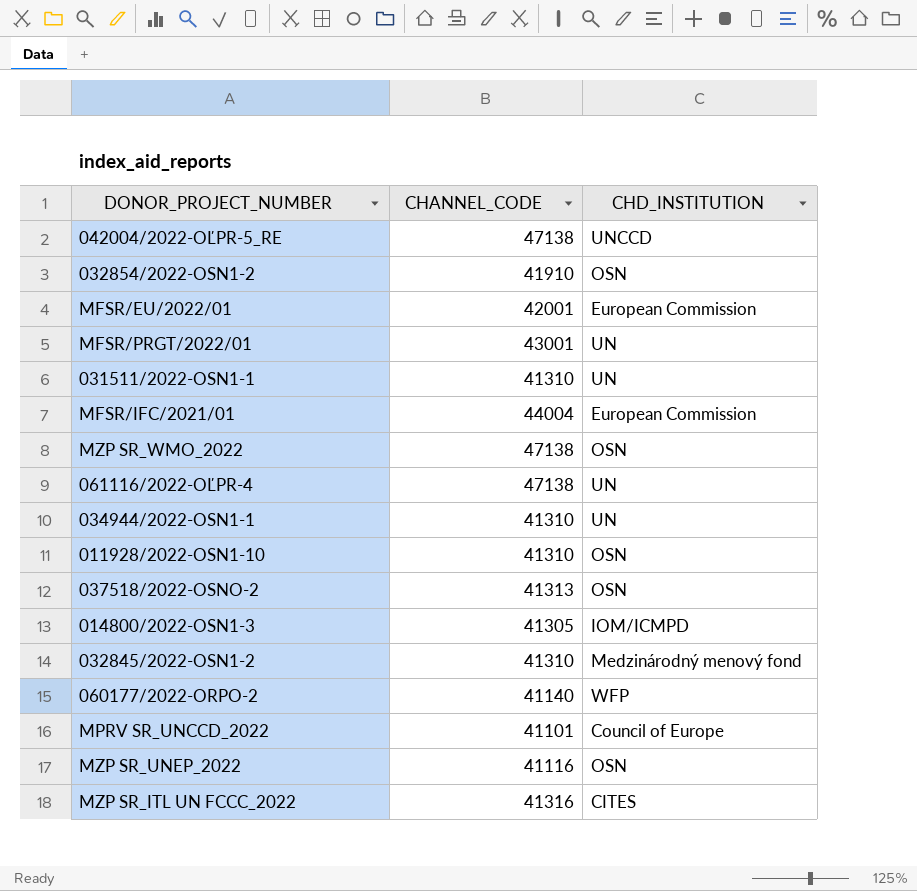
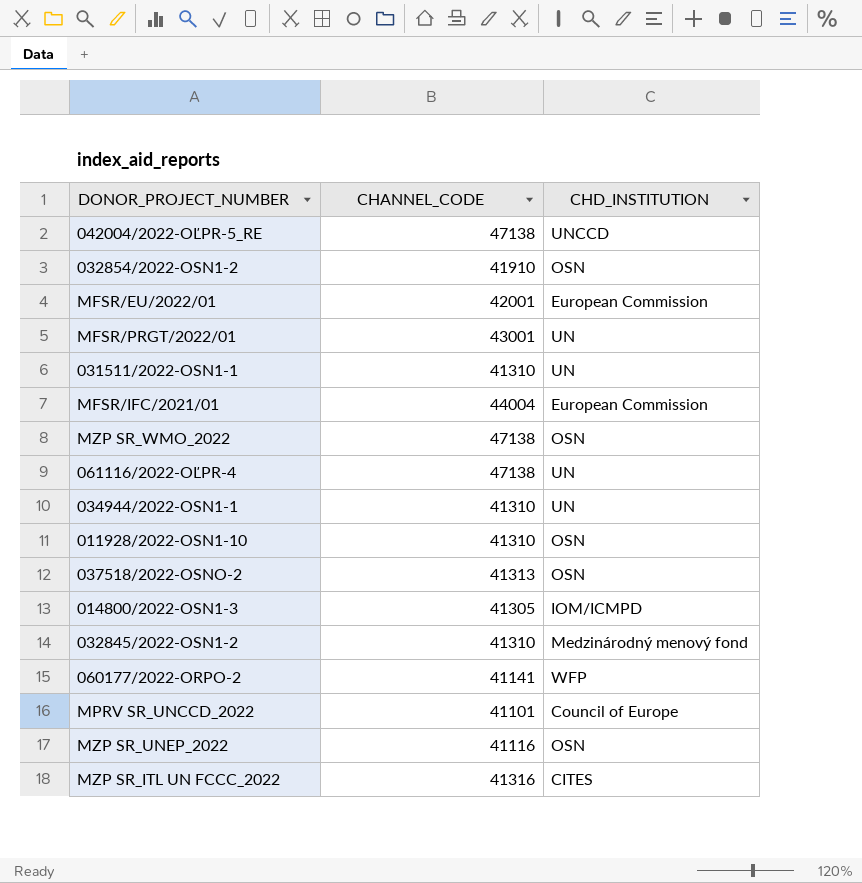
060177/2022-ORPO-2 | CHANNEL_CODE: 41140 -> 41141

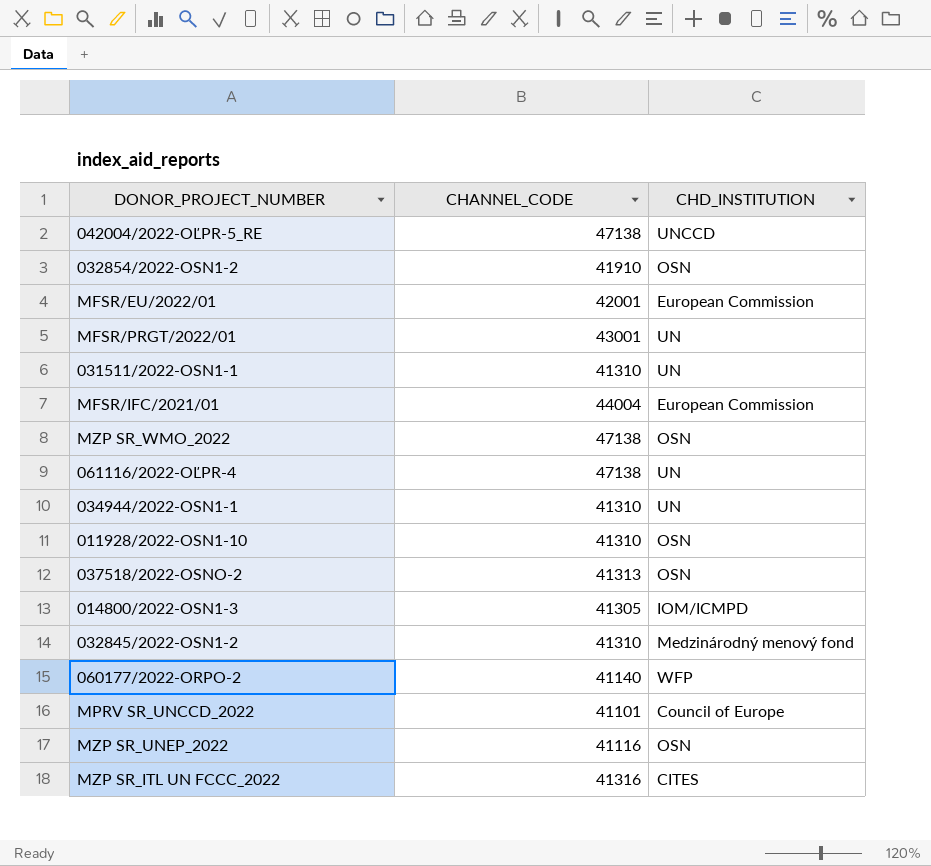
060177/2022-ORPO-2 | CHANNEL_CODE: 41141 -> 41140

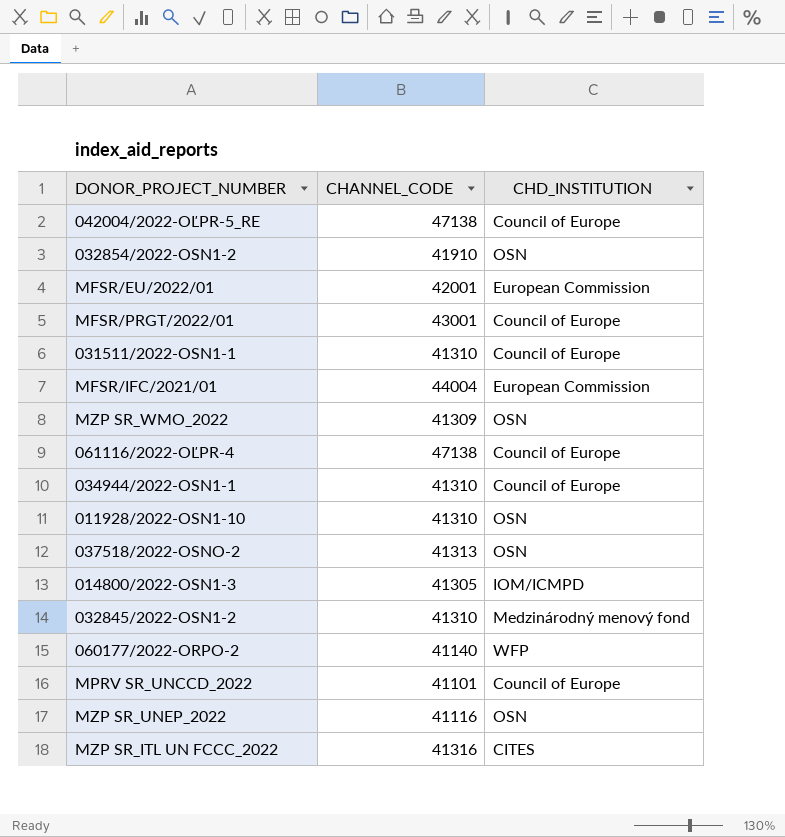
042004/2022-OĽPR-5_RE | CHD_INSTITUTION: UNCCD -> Council of Europe
MFSR/PRGT/2022/01 | CHD_INSTITUTION: UN -> Council of Europe
031511/2022-OSN1-1 | CHD_INSTITUTION: UN -> Council of Europe
MZP SR_WMO_2022 | CHANNEL_CODE: 47138 -> 41309
061116/2022-OĽPR-4 | CHD_INSTITUTION: UN -> Council of Europe
034944/2022-OSN1-1 | CHD_INSTITUTION: UN -> Council of Europe

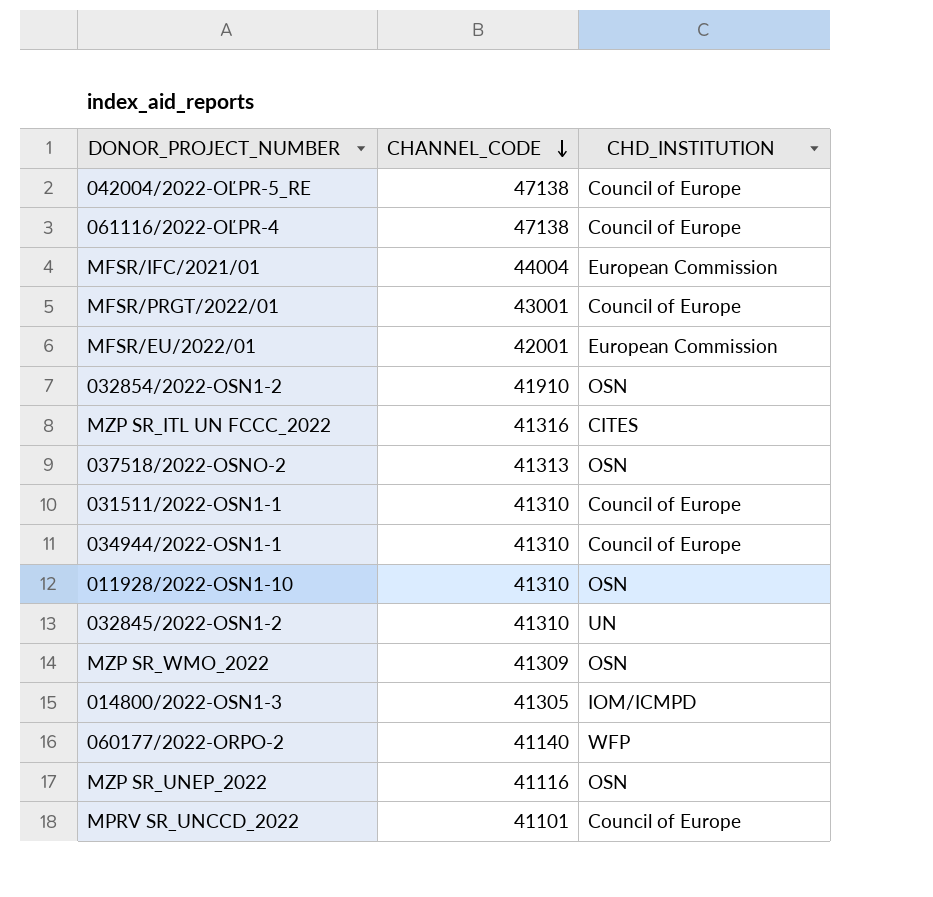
row order: none -> CHANNEL_CODE descending
032845/2022-OSN1-2 | CHD_INSTITUTION: Medzinárodný menový fond -> UN

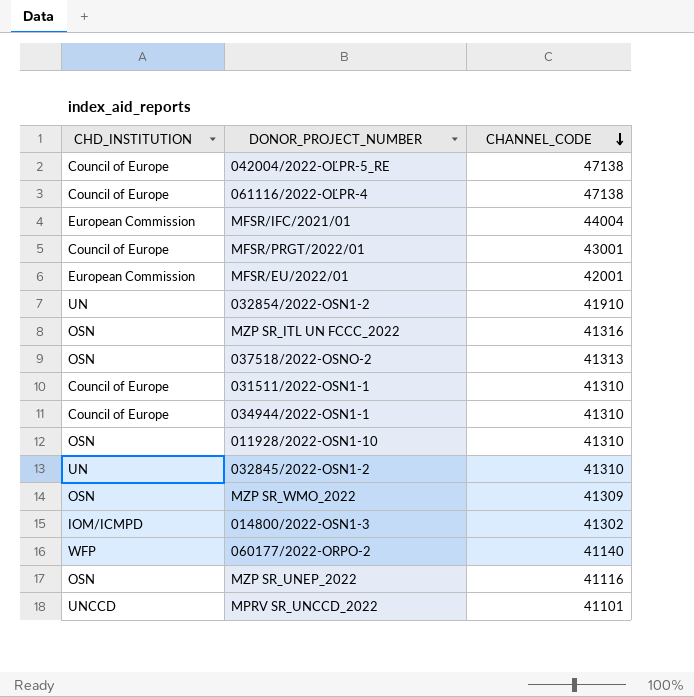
column CHD_INSTITUTION | position: 3 -> 1
032854/2022-OSN1-2 | CHD_INSTITUTION: OSN -> UN
MZP SR_ITL UN FCCC_2022 | CHD_INSTITUTION: CITES -> OSN
014800/2022-OSN1-3 | CHANNEL_CODE: 41305 -> 41302
MPRV SR_UNCCD_2022 | CHD_INSTITUTION: Council of Europe -> UNCCD

